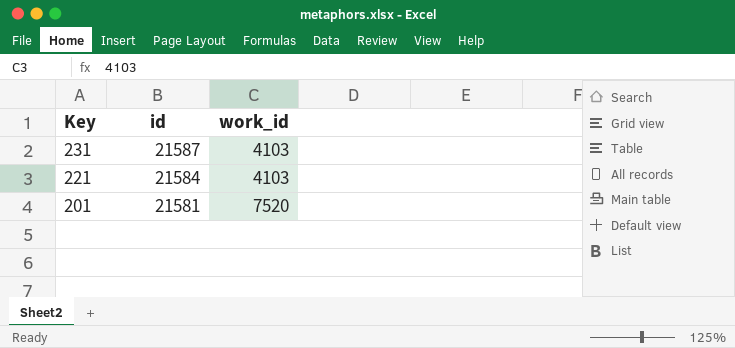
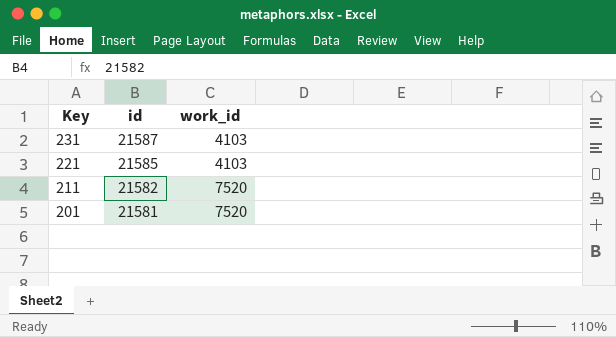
221 | id: 21584 -> 21585
row 211: none -> 21582 | 7520

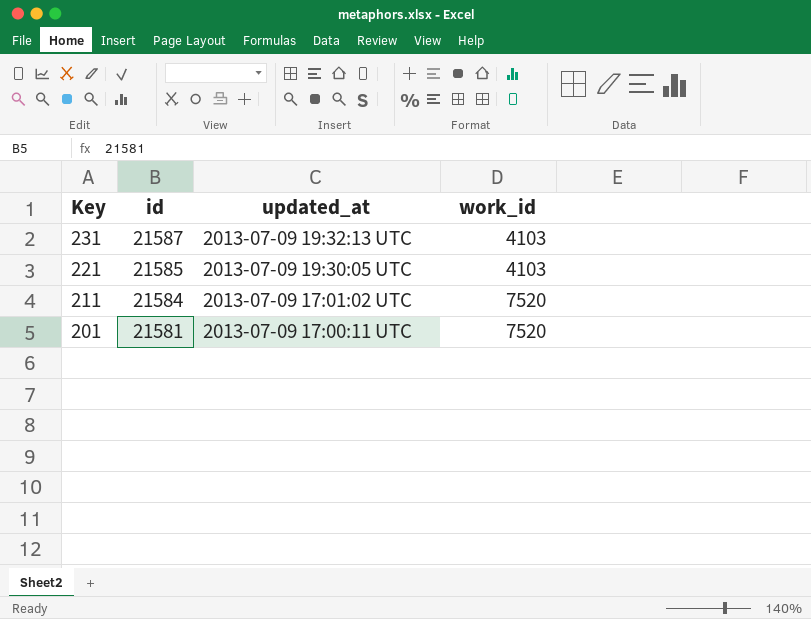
column updated_at | position: none -> 3
211 | id: 21582 -> 21584

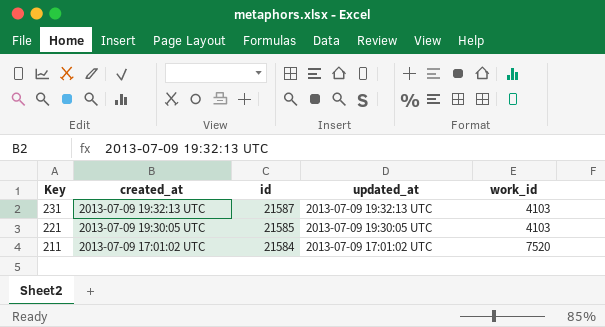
column created_at | position: none -> 2
row 201: 21581 | 2013-07-09 17:00:11 UTC | 7520 -> none

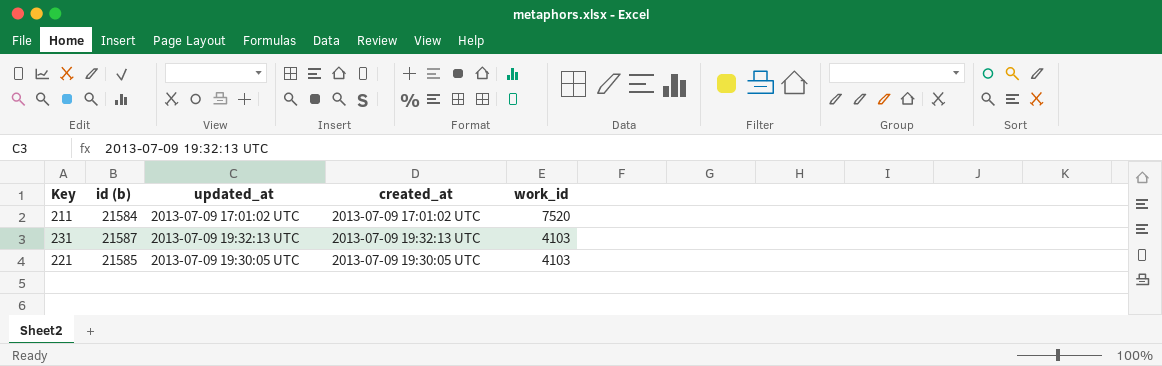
row order: Key descending -> work_id descending
column name: id -> id (b)
column created_at | position: 2 -> 4

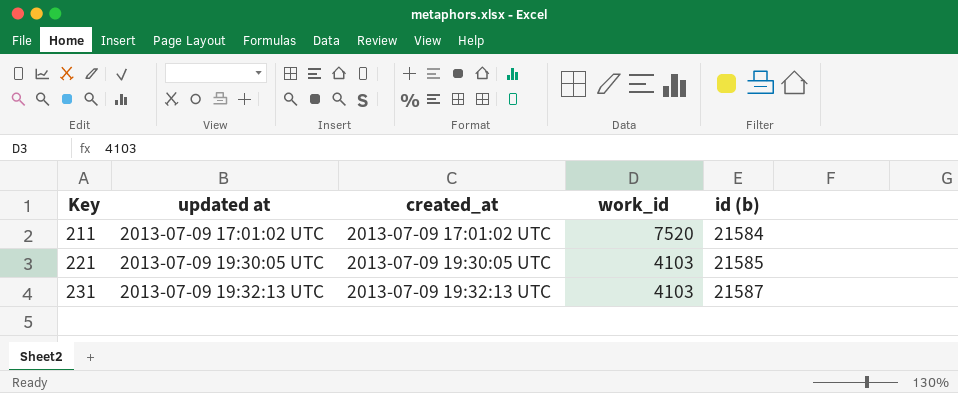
row order: work_id descending -> Key ascending
column name: updated_at -> updated at
column id (b) | position: 2 -> 5

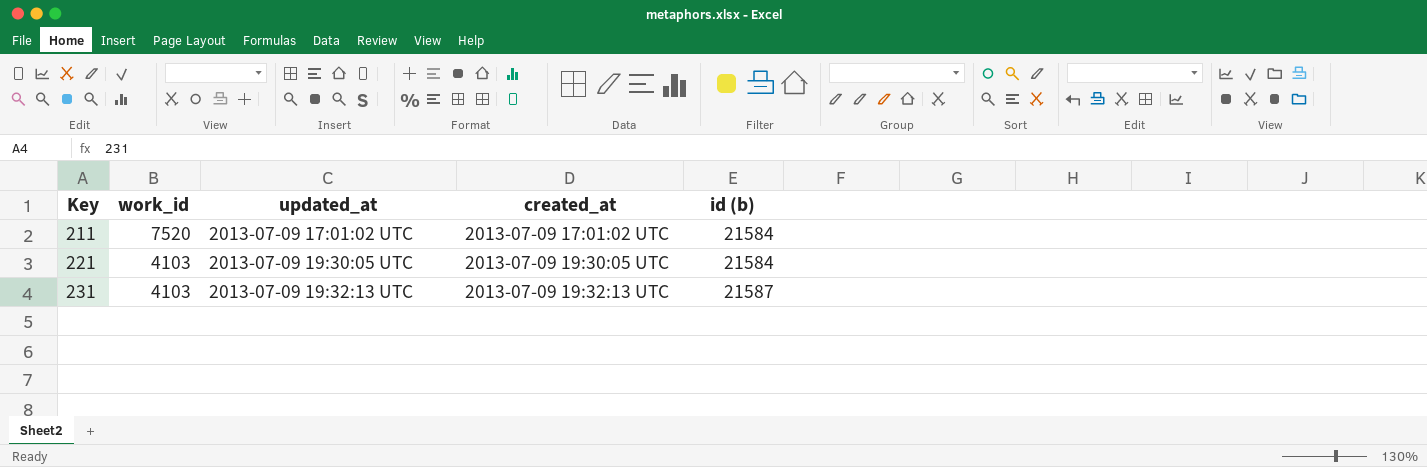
column work_id | position: 4 -> 2
column name: updated at -> updated_at
221 | id (b): 21585 -> 21584

